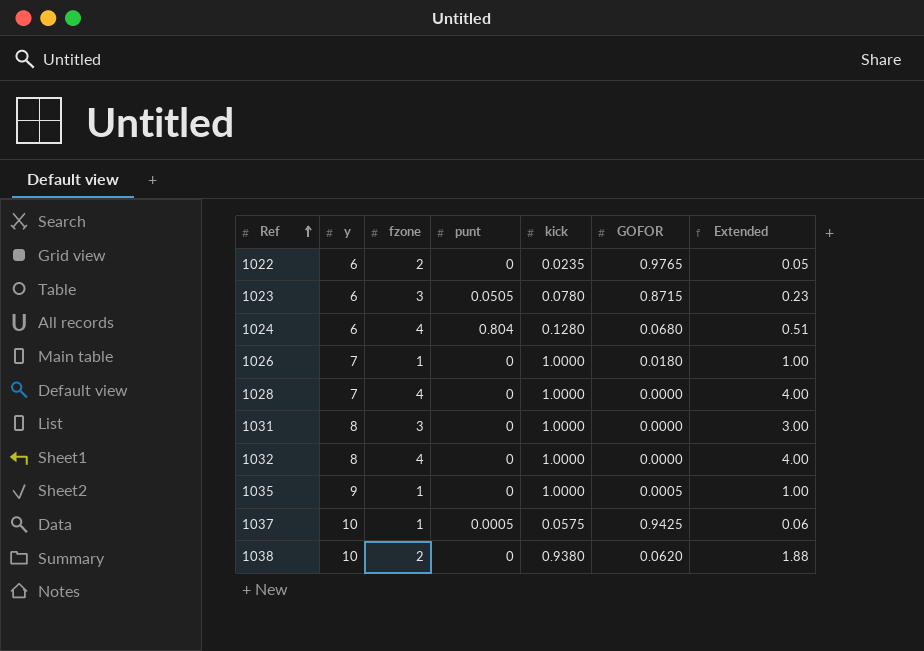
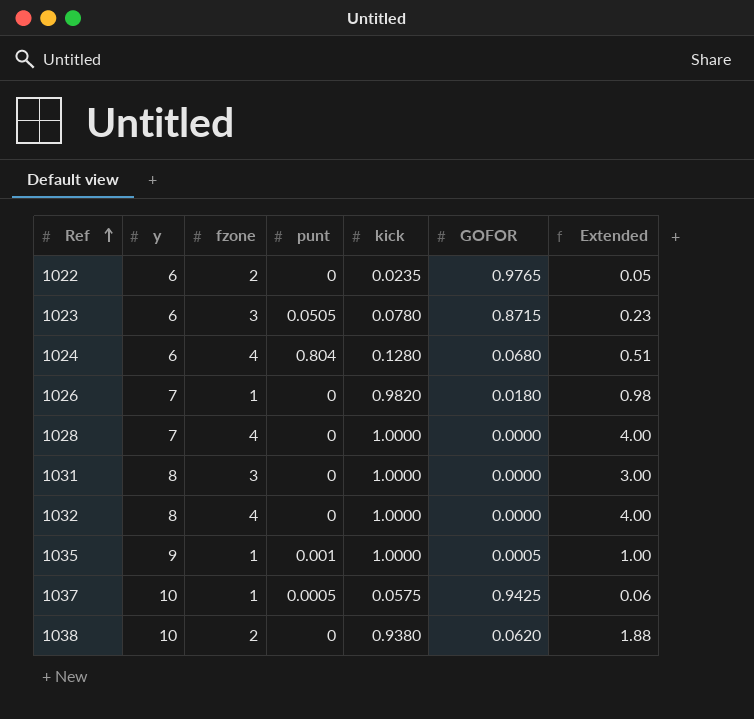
1026 | kick: 1.0000 -> 0.9820
1026 | Extended: 1.00 -> 0.98
1035 | punt: 0 -> 0.001

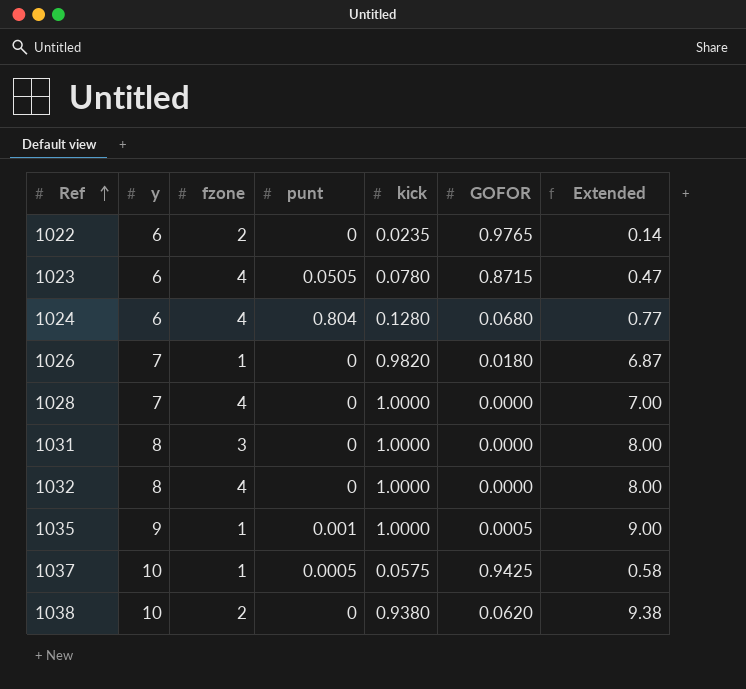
column Extended | formula: [fzone] * [kick] -> [y] * [kick]
1023 | fzone: 3 -> 4

